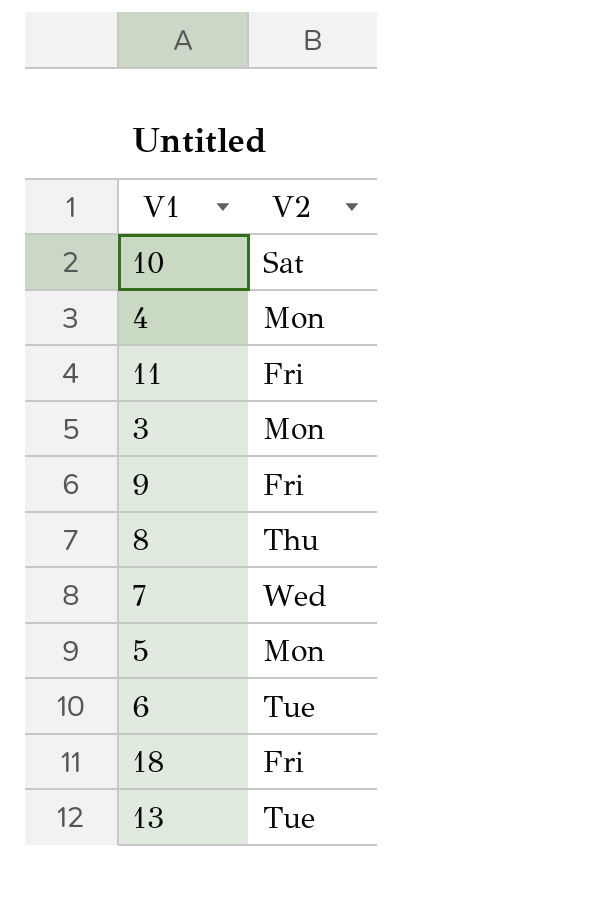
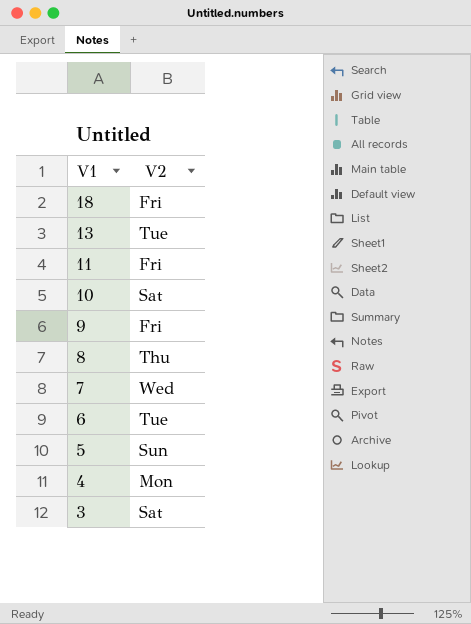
row order: none -> V1 descending
5 | V2: Mon -> Sun
3 | V2: Mon -> Sat

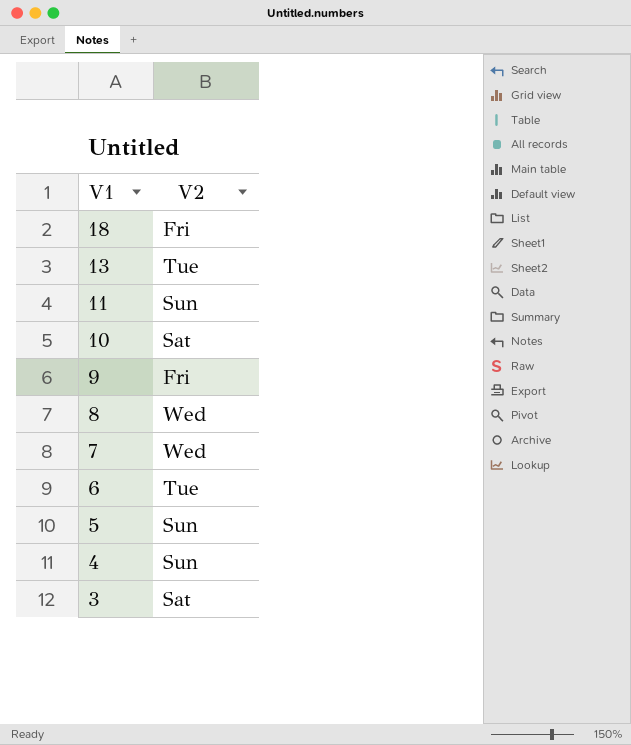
11 | V2: Fri -> Sun
8 | V2: Thu -> Wed
4 | V2: Mon -> Sun

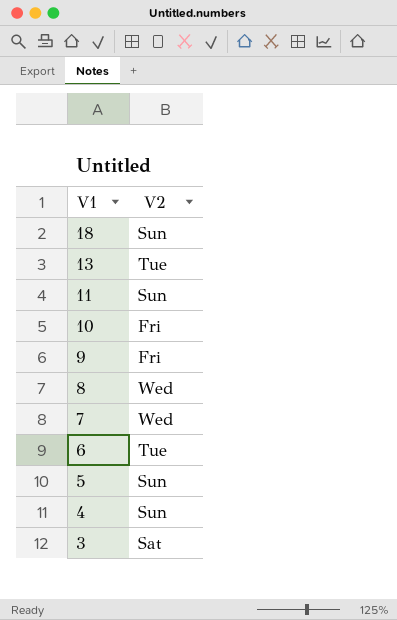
18 | V2: Fri -> Sun
10 | V2: Sat -> Fri

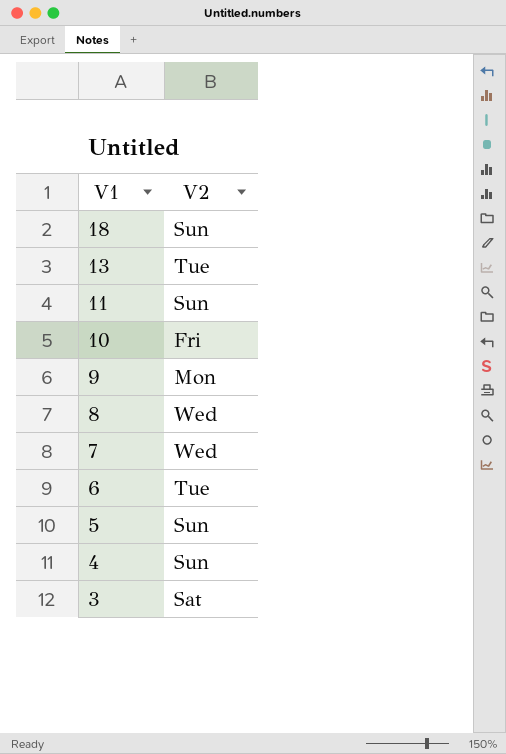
9 | V2: Fri -> Mon

